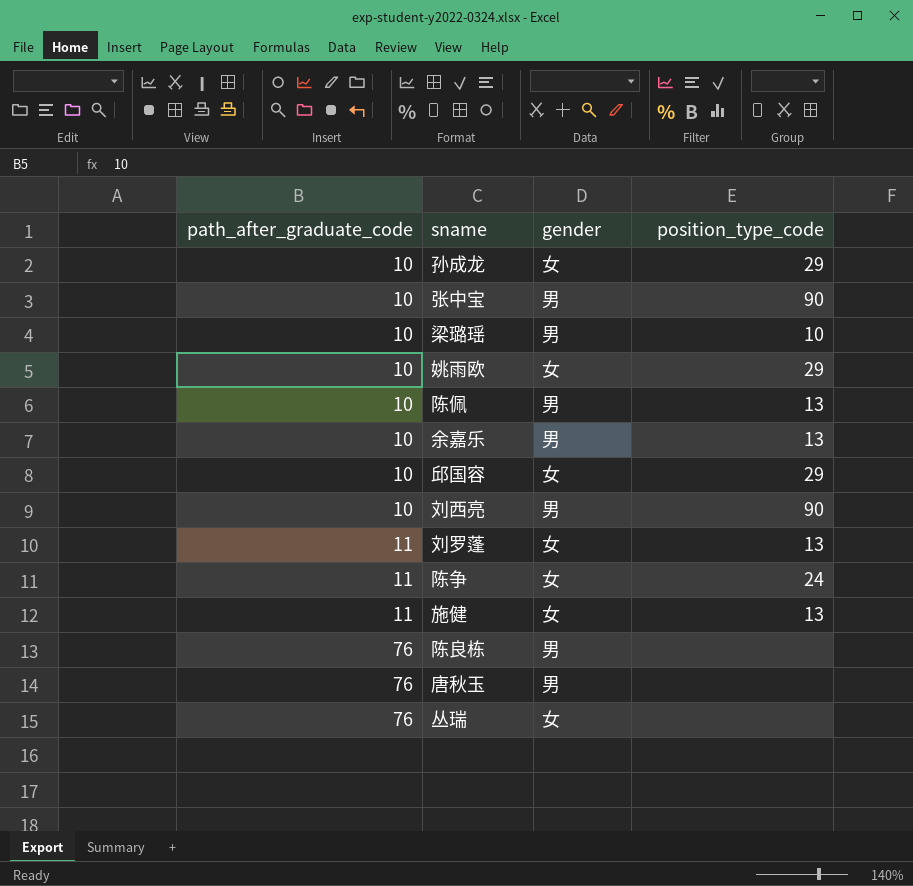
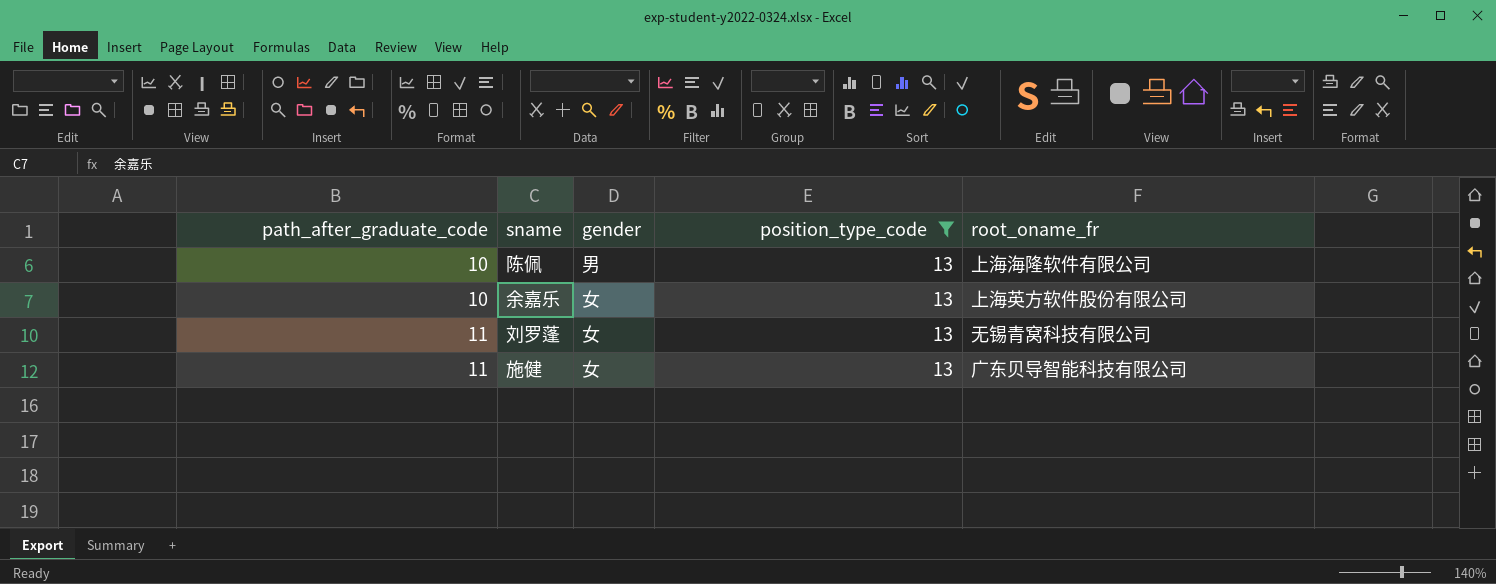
filter: none -> position_type_code = 13
column root_oname_fr | position: none -> 5
余嘉乐 | gender: 男 -> 女

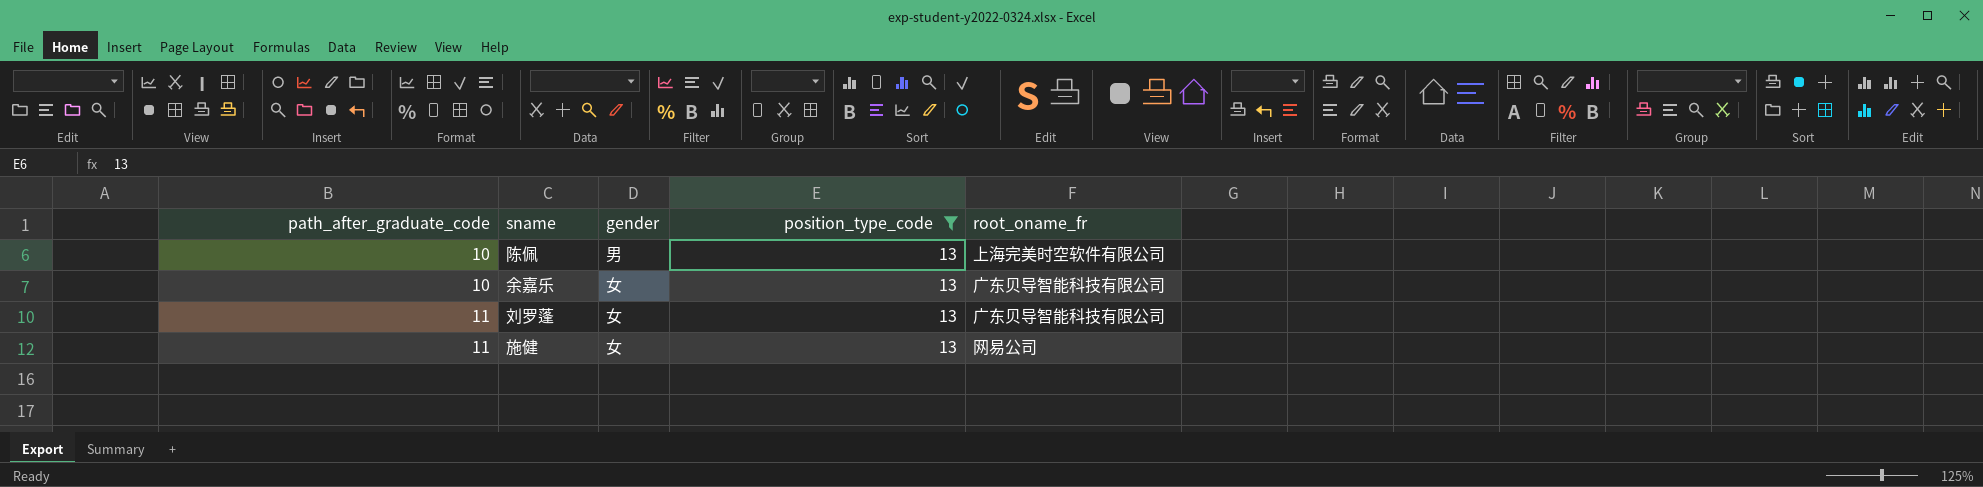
陈佩 | root_oname_fr: 上海海隆软件有限公司 -> 上海完美时空软件有限公司
余嘉乐 | root_oname_fr: 上海英方软件股份有限公司 -> 广东贝导智能科技有限公司
刘罗蓬 | root_oname_fr: 无锡青窝科技有限公司 -> 广东贝导智能科技有限公司
施健 | root_oname_fr: 广东贝导智能科技有限公司 -> 网易公司

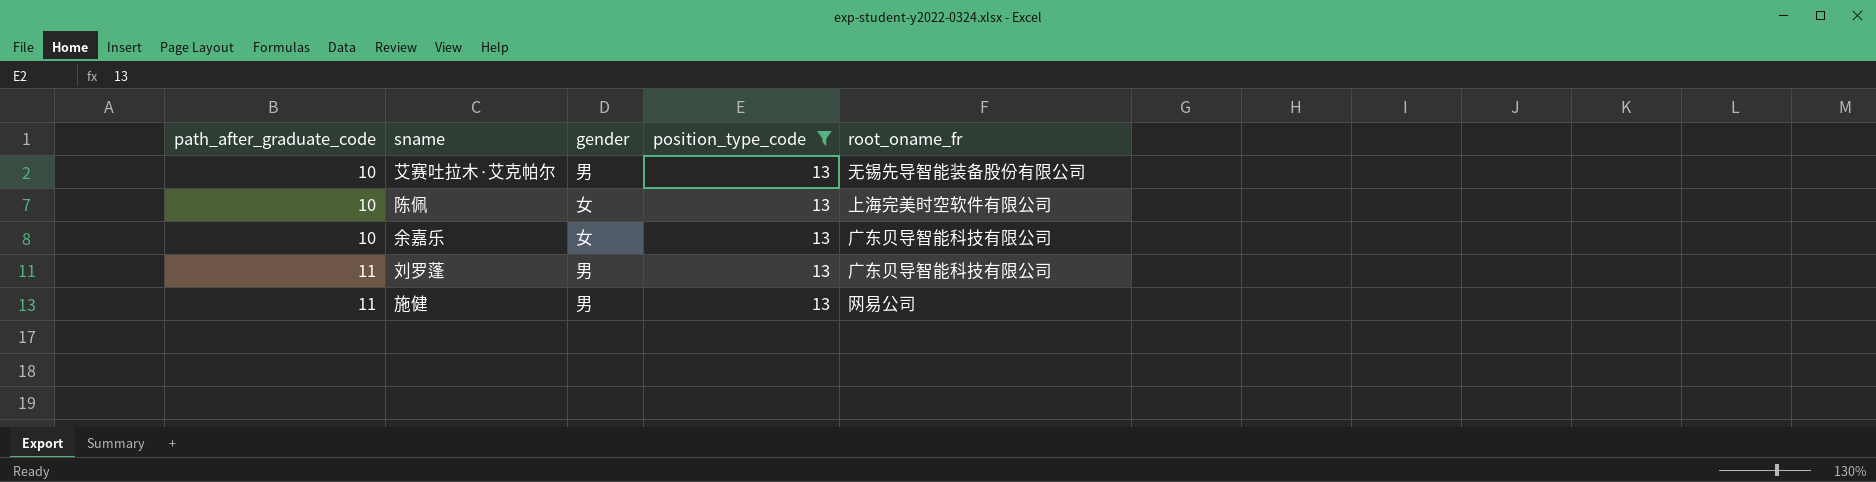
row 艾赛吐拉木·艾克帕尔: none -> 10 | 男 | 13 | 无锡先导智能装备股份有限公司
陈佩 | gender: 男 -> 女
刘罗蓬 | gender: 女 -> 男
施健 | gender: 女 -> 男

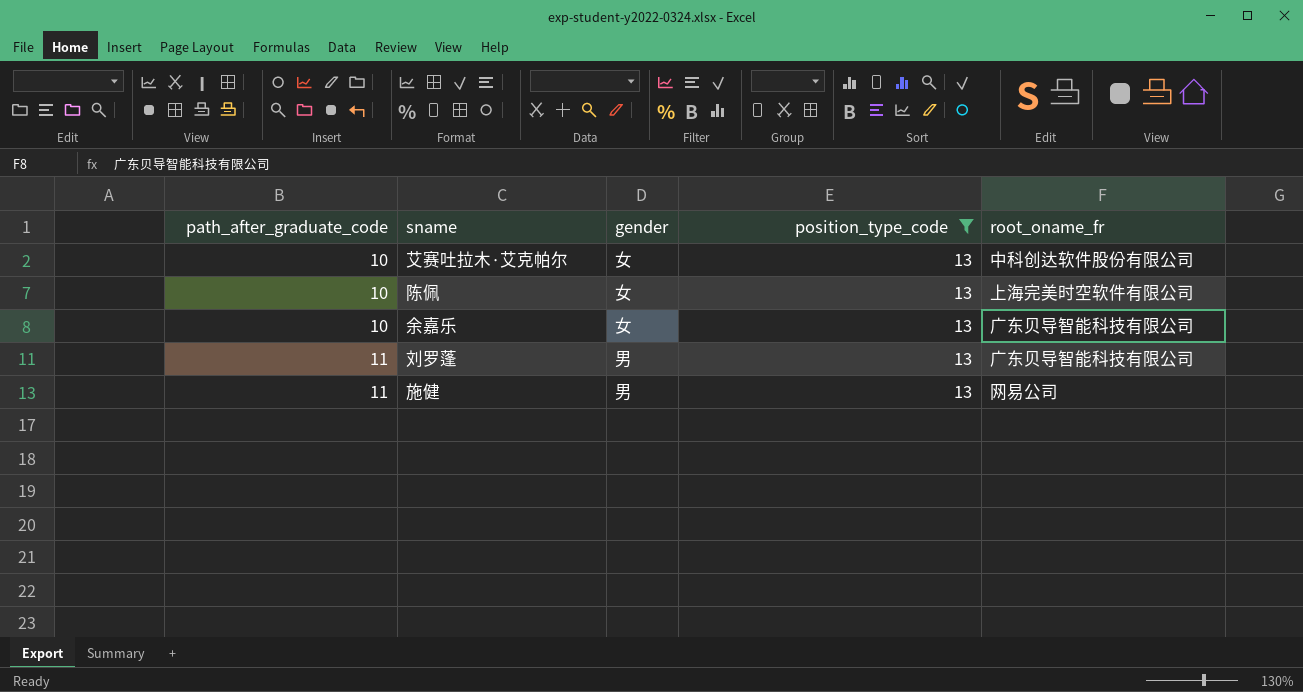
艾赛吐拉木·艾克帕尔 | gender: 男 -> 女
艾赛吐拉木·艾克帕尔 | root_oname_fr: 无锡先导智能装备股份有限公司 -> 中科创达软件股份有限公司

